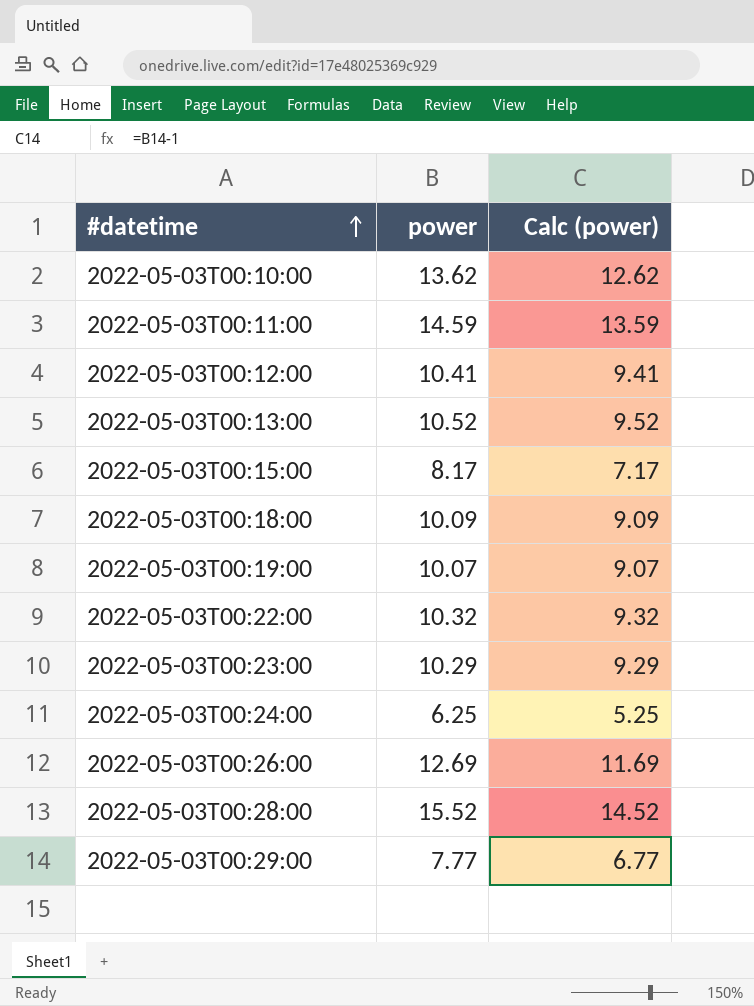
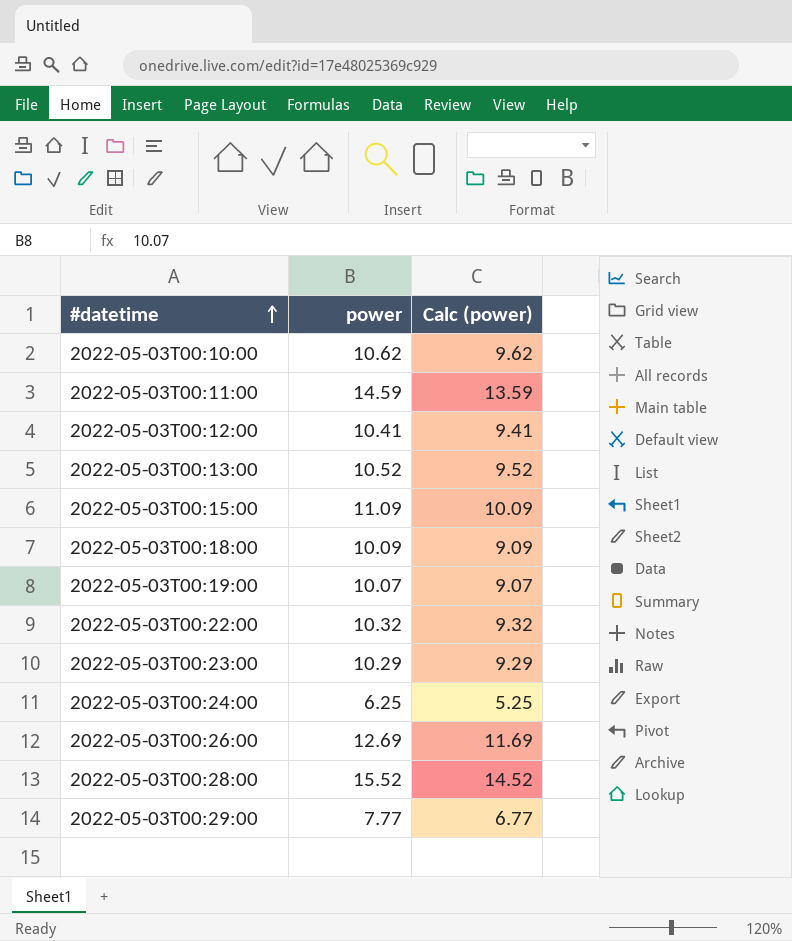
2022-05-03T00:10:00 | power: 13.62 -> 10.62
2022-05-03T00:10:00 | Calc (power): 12.62 -> 9.62
2022-05-03T00:15:00 | power: 8.17 -> 11.09
2022-05-03T00:15:00 | Calc (power): 7.17 -> 10.09

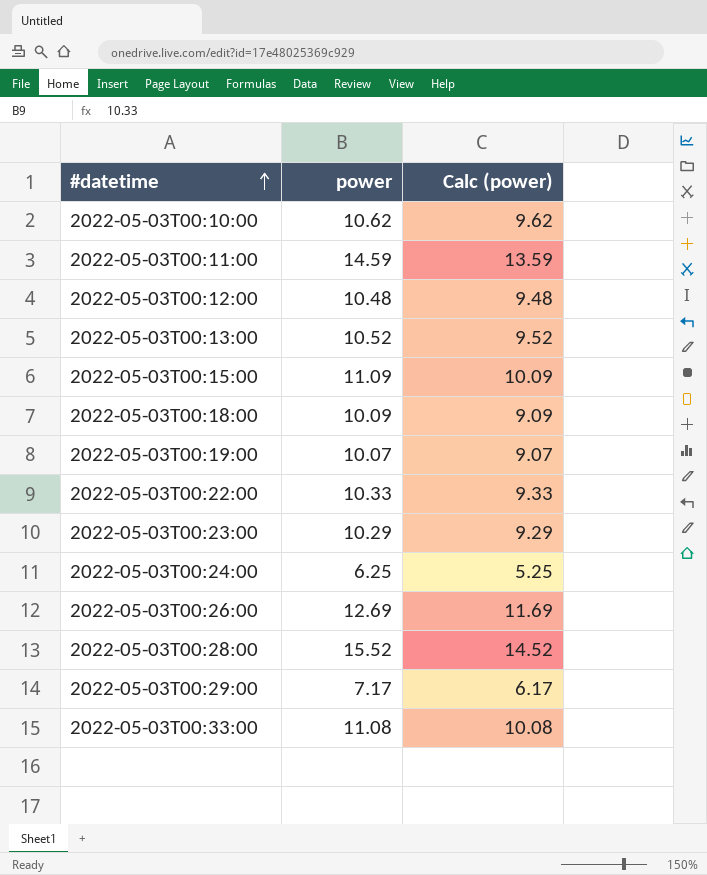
2022-05-03T00:12:00 | power: 10.41 -> 10.48
2022-05-03T00:12:00 | Calc (power): 9.41 -> 9.48
2022-05-03T00:22:00 | power: 10.32 -> 10.33
2022-05-03T00:22:00 | Calc (power): 9.32 -> 9.33
2022-05-03T00:29:00 | power: 7.77 -> 7.17
2022-05-03T00:29:00 | Calc (power): 6.77 -> 6.17
row 2022-05-03T00:33:00: none -> 11.08 | 10.08

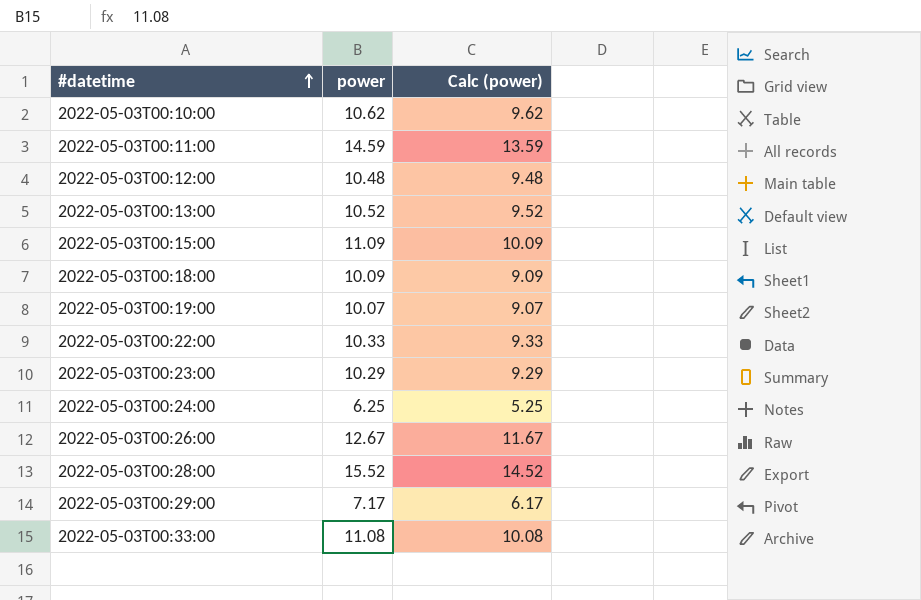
2022-05-03T00:26:00 | power: 12.69 -> 12.67
2022-05-03T00:26:00 | Calc (power): 11.69 -> 11.67

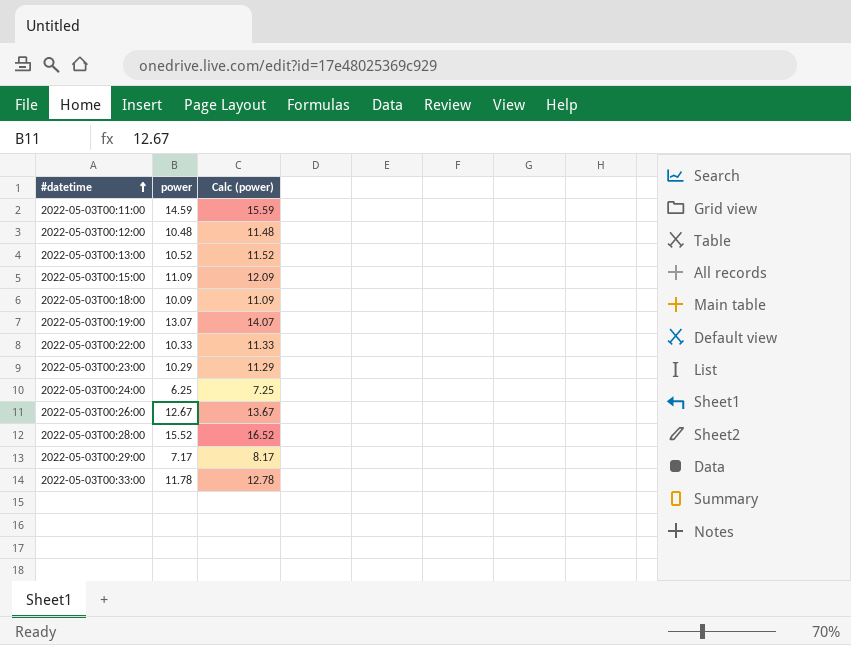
column Calc (power) | formula: [power] - 1 -> [power] + 1
row 2022-05-03T00:10:00: 10.62 | 9.62 -> none
2022-05-03T00:19:00 | power: 10.07 -> 13.07
2022-05-03T00:33:00 | power: 11.08 -> 11.78

